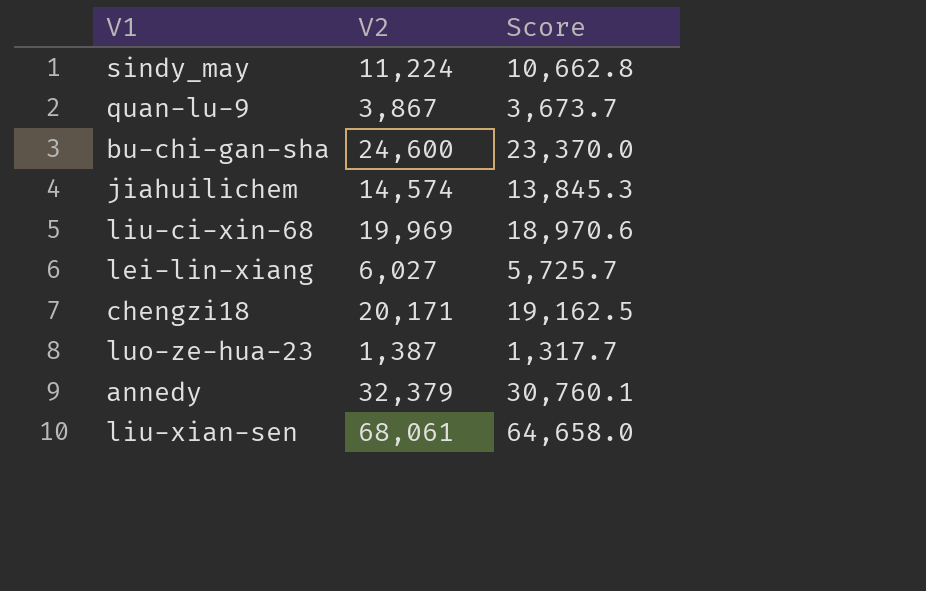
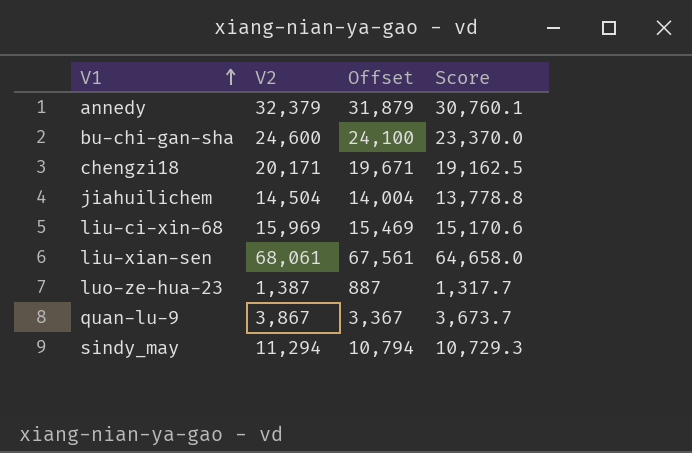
row order: none -> V1 ascending
column Offset | formula: none -> [V2] - 500
row lei-lin-xiang: 6,027 | 5,725.7 -> none
jiahuilichem | V2: 14,574 -> 14,504
jiahuilichem | Score: 13,845.3 -> 13,778.8
liu-ci-xin-68 | V2: 19,969 -> 15,969
liu-ci-xin-68 | Score: 18,970.6 -> 15,170.6
sindy_may | V2: 11,224 -> 11,294
sindy_may | Score: 10,662.8 -> 10,729.3

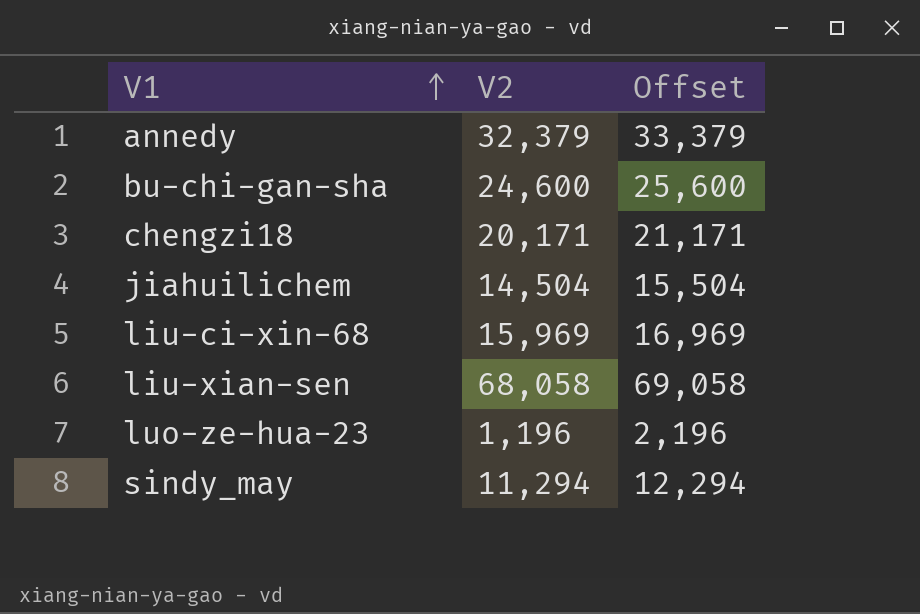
column Score | formula: [V2] * 0.95 -> none
column Offset | formula: [V2] - 500 -> [V2] + 1000
row quan-lu-9: 3,867 | 3,367 | 3,673.7 -> none
liu-xian-sen | V2: 68,061 -> 68,058
luo-ze-hua-23 | V2: 1,387 -> 1,196

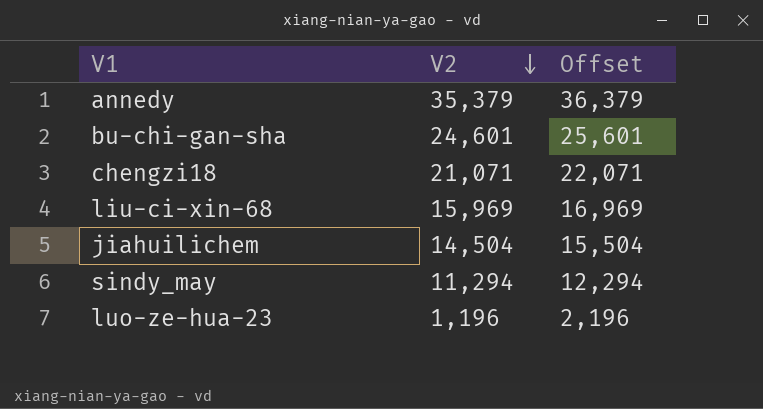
row order: V1 ascending -> V2 descending
row liu-xian-sen: 68,058 | 69,058 -> none
annedy | V2: 32,379 -> 35,379
annedy | Offset: 33,379 -> 36,379
bu-chi-gan-sha | V2: 24,600 -> 24,601
bu-chi-gan-sha | Offset: 25,600 -> 25,601
chengzi18 | V2: 20,171 -> 21,071
chengzi18 | Offset: 21,171 -> 22,071

